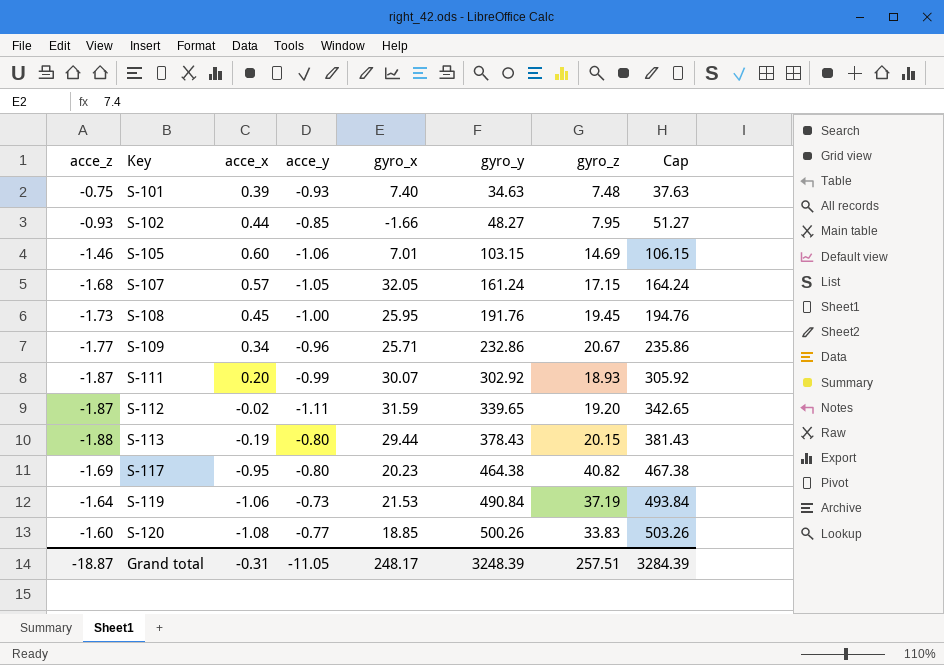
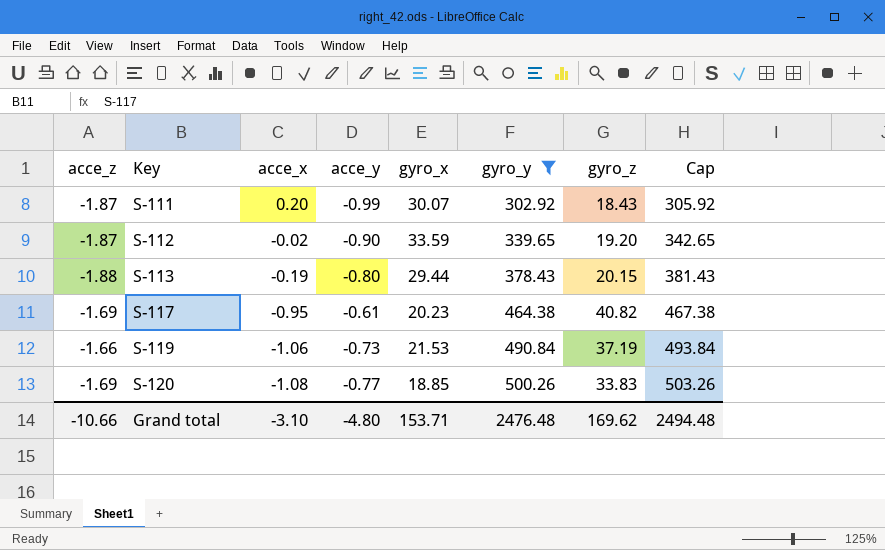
filter: none -> gyro_y >= 302.92
S-111 | gyro_z: 18.93 -> 18.43
S-112 | acce_y: -1.11 -> -0.90
S-112 | gyro_x: 31.59 -> 33.59
S-117 | acce_y: -0.80 -> -0.61
S-119 | acce_z: -1.64 -> -1.66
S-120 | acce_z: -1.60 -> -1.69
Grand total | acce_z: -18.87 -> -10.66
Grand total | acce_x: -0.31 -> -3.10
Grand total | acce_y: -11.05 -> -4.80
Grand total | gyro_x: 248.17 -> 153.71
Grand total | gyro_y: 3248.39 -> 2476.48
Grand total | gyro_z: 257.51 -> 169.62
Grand total | Cap: 3284.39 -> 2494.48

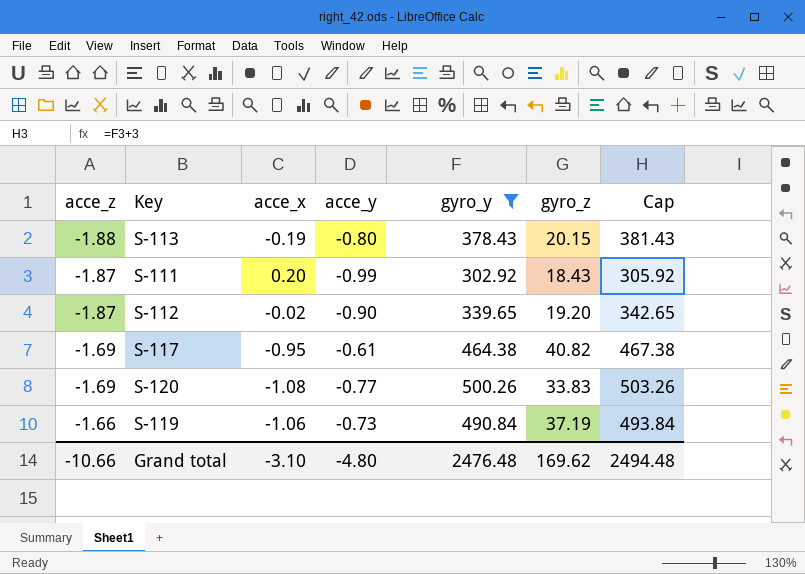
row order: Key ascending -> acce_z ascending
column gyro_x | position: 5 -> none

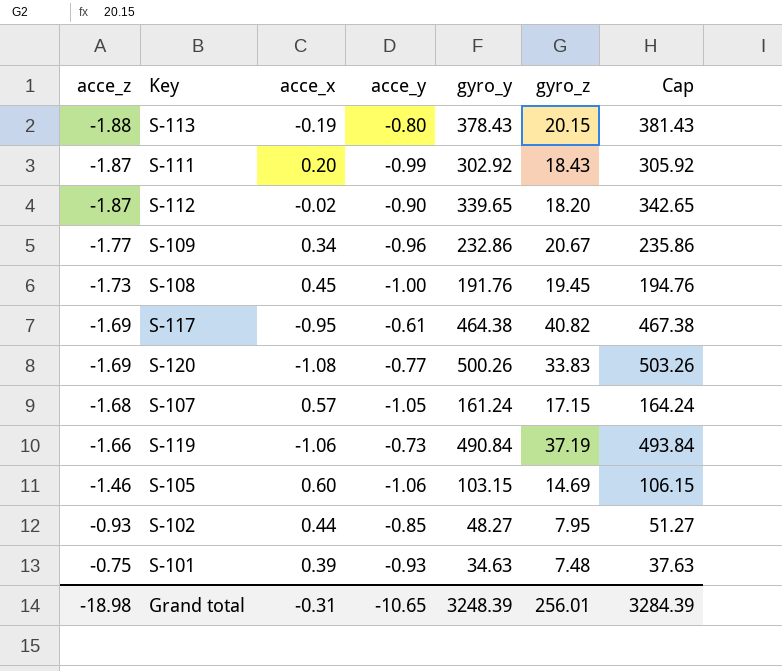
filter: gyro_y >= 302.92 -> none
S-112 | gyro_z: 19.20 -> 18.20
Grand total | acce_z: -10.66 -> -18.98
Grand total | acce_x: -3.10 -> -0.31
Grand total | acce_y: -4.80 -> -10.65
Grand total | gyro_y: 2476.48 -> 3248.39
Grand total | gyro_z: 169.62 -> 256.01
Grand total | Cap: 2494.48 -> 3284.39

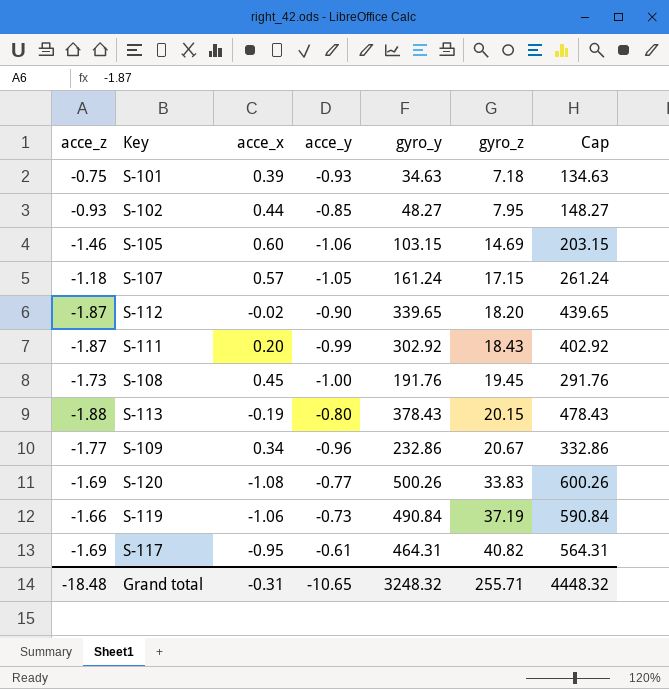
row order: acce_z ascending -> gyro_z ascending
column Cap | formula: [gyro_y] + 3 -> [gyro_y] + 100
S-101 | gyro_z: 7.48 -> 7.18
S-107 | acce_z: -1.68 -> -1.18
S-117 | gyro_y: 464.38 -> 464.31
Grand total | acce_z: -18.98 -> -18.48
Grand total | gyro_y: 3248.39 -> 3248.32
Grand total | gyro_z: 256.01 -> 255.71
Grand total | Cap: 3284.39 -> 4448.32

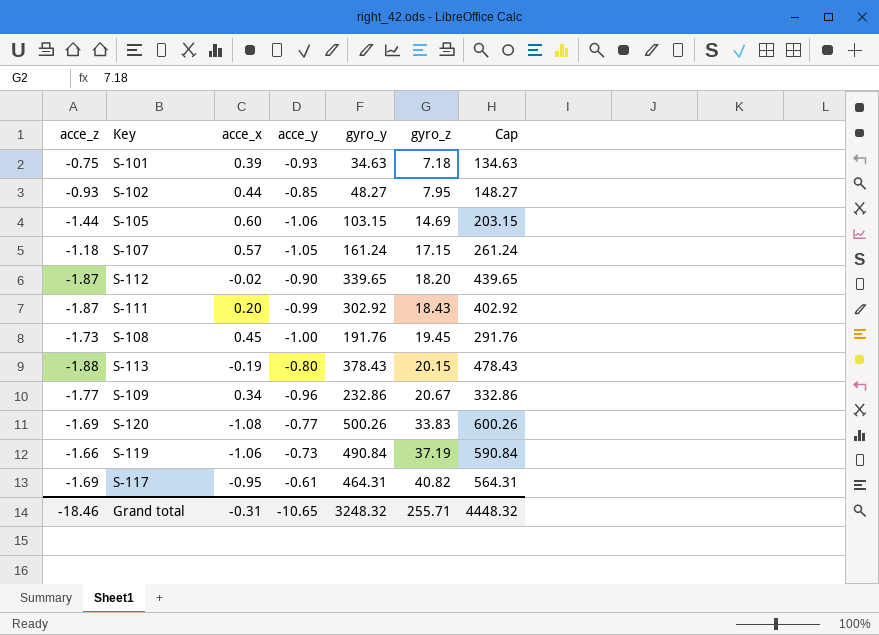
S-105 | acce_z: -1.46 -> -1.44
Grand total | acce_z: -18.48 -> -18.46

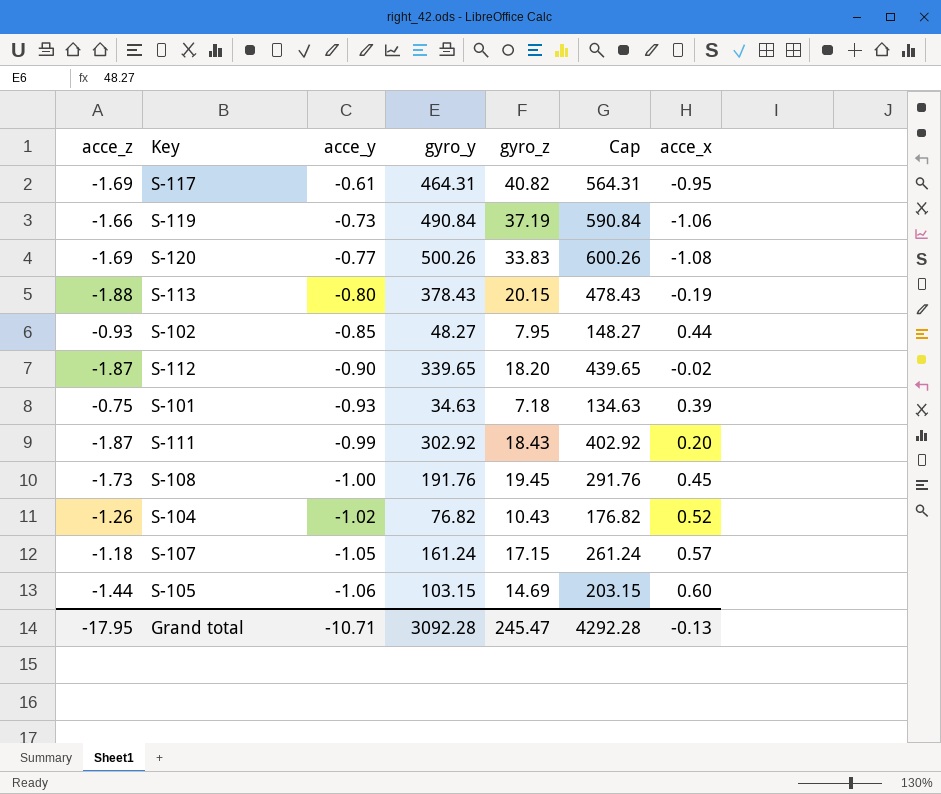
row order: gyro_z ascending -> acce_y descending
column acce_x | position: 3 -> 7
row S-109: -1.77 | 0.34 | -0.96 | 232.86 | 20.67 | 332.86 -> none
row S-104: none -> -1.26 | -1.02 | 76.82 | 10.43 | 176.82 | 0.52
Grand total | acce_z: -18.46 -> -17.95
Grand total | acce_y: -10.65 -> -10.71
Grand total | gyro_y: 3248.32 -> 3092.28
Grand total | gyro_z: 255.71 -> 245.47
Grand total | Cap: 4448.32 -> 4292.28
Grand total | acce_x: -0.31 -> -0.13

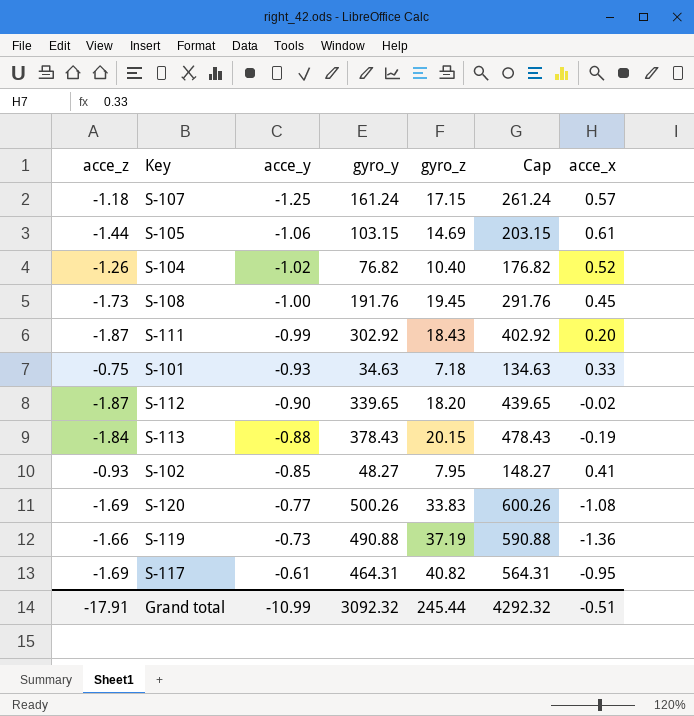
row order: acce_y descending -> acce_y ascending
S-107 | acce_y: -1.05 -> -1.25
S-105 | acce_x: 0.60 -> 0.61
S-104 | gyro_z: 10.43 -> 10.40
S-101 | acce_x: 0.39 -> 0.33
S-113 | acce_z: -1.88 -> -1.84
S-113 | acce_y: -0.80 -> -0.88
S-102 | acce_x: 0.44 -> 0.41
S-119 | gyro_y: 490.84 -> 490.88
S-119 | Cap: 590.84 -> 590.88
S-119 | acce_x: -1.06 -> -1.36
Grand total | acce_z: -17.95 -> -17.91
Grand total | acce_y: -10.71 -> -10.99
Grand total | gyro_y: 3092.28 -> 3092.32
Grand total | gyro_z: 245.47 -> 245.44
Grand total | Cap: 4292.28 -> 4292.32
Grand total | acce_x: -0.13 -> -0.51

